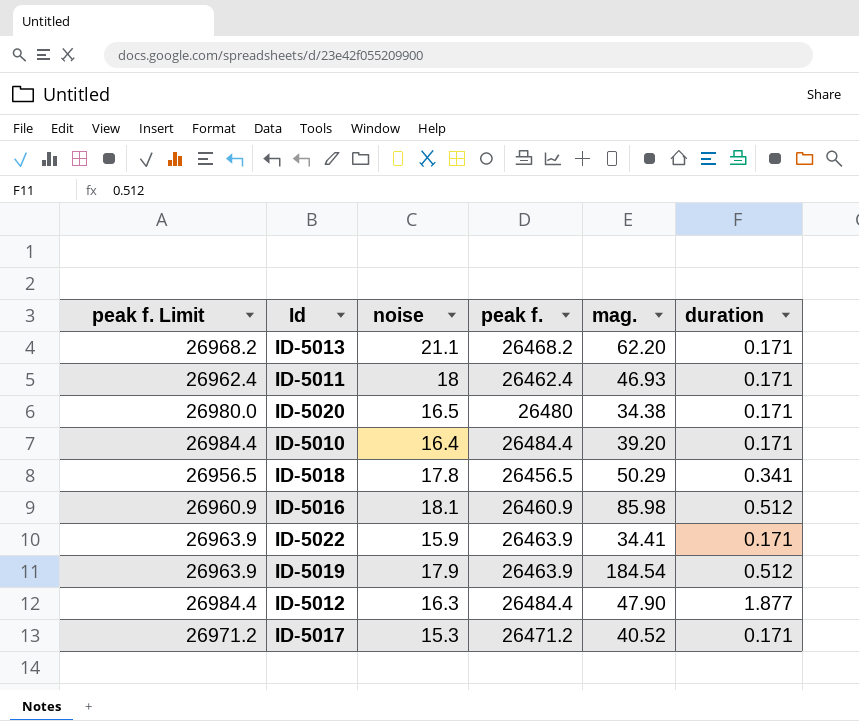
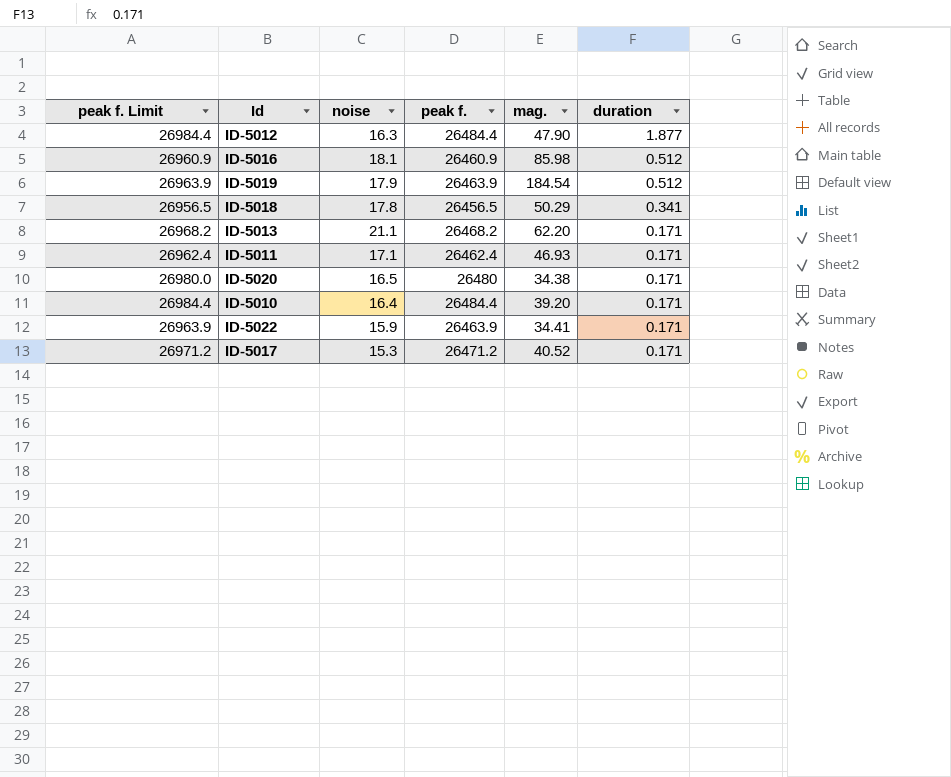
row order: none -> duration descending
ID-5011 | noise: 18 -> 17.1

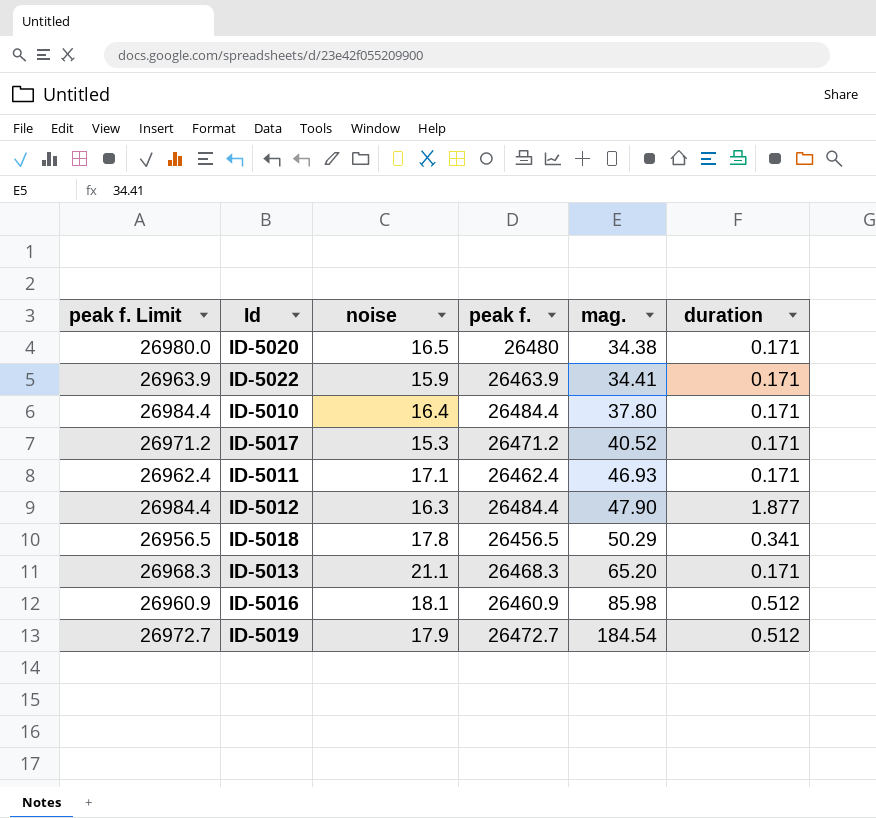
row order: duration descending -> mag. ascending
ID-5010 | mag.: 39.20 -> 37.80
ID-5013 | peak f. Limit: 26968.2 -> 26968.3
ID-5013 | peak f.: 26468.2 -> 26468.3
ID-5013 | mag.: 62.20 -> 65.20
ID-5019 | peak f. Limit: 26963.9 -> 26972.7
ID-5019 | peak f.: 26463.9 -> 26472.7

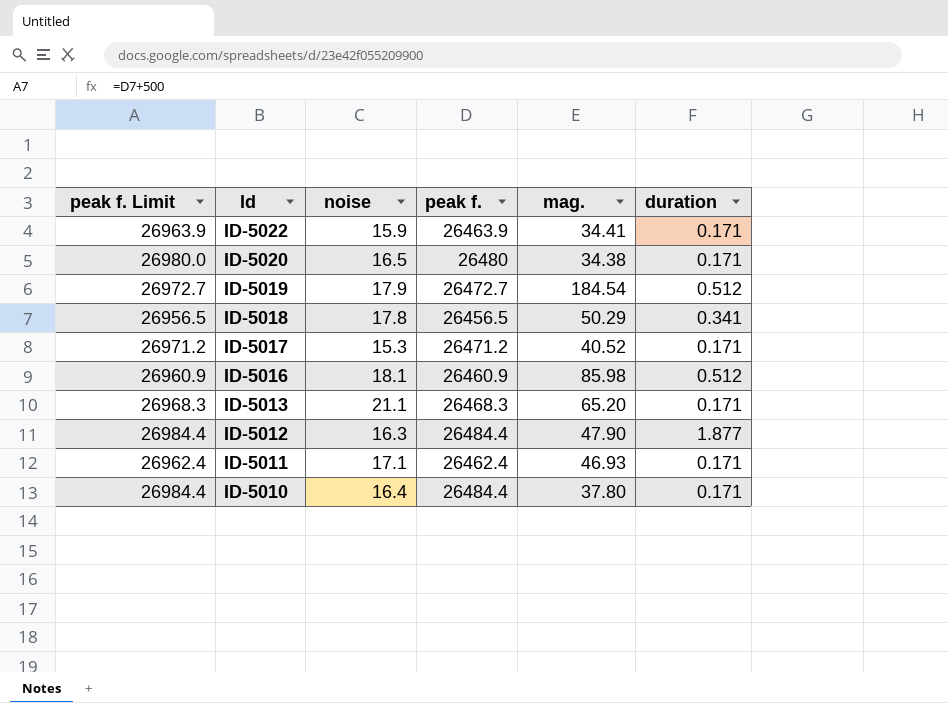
row order: mag. ascending -> Id descending

